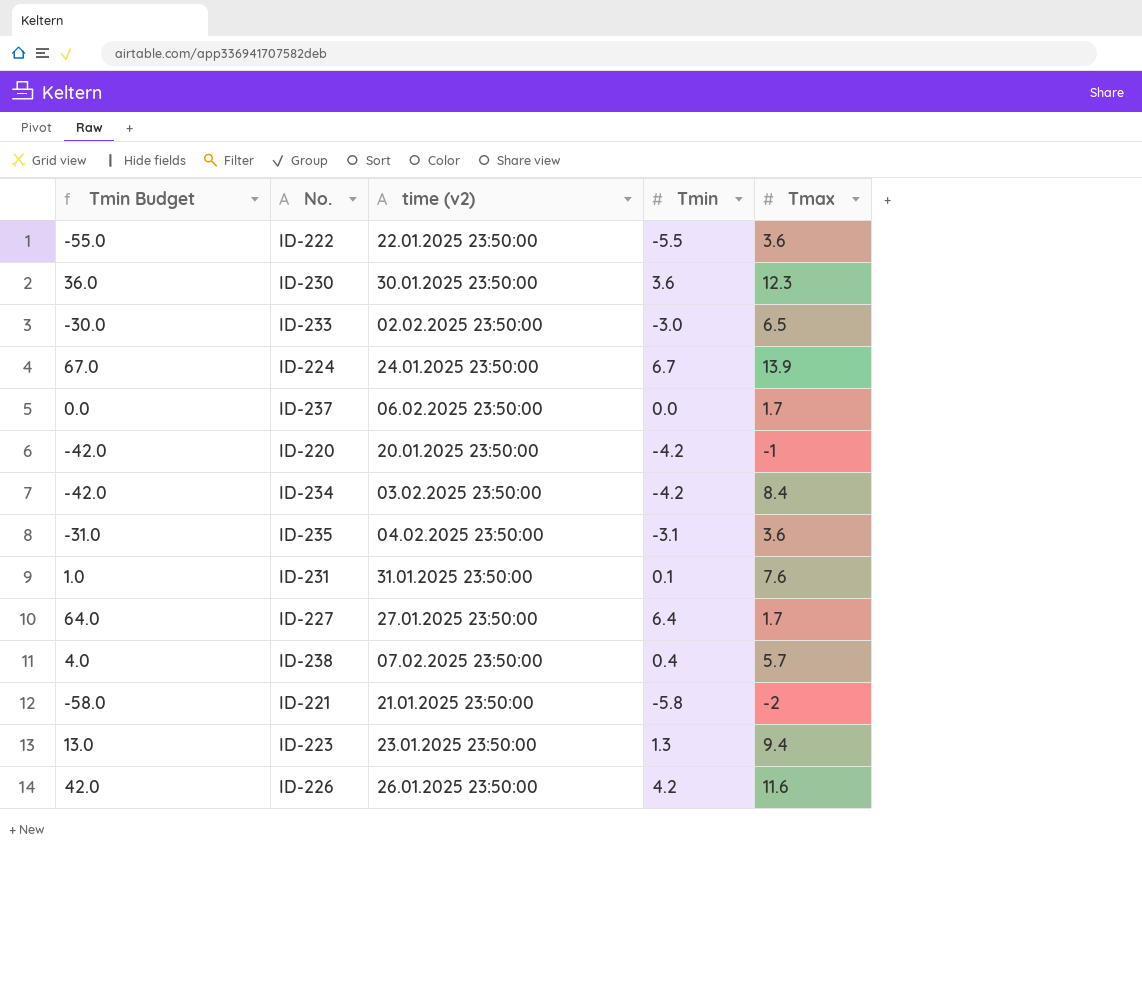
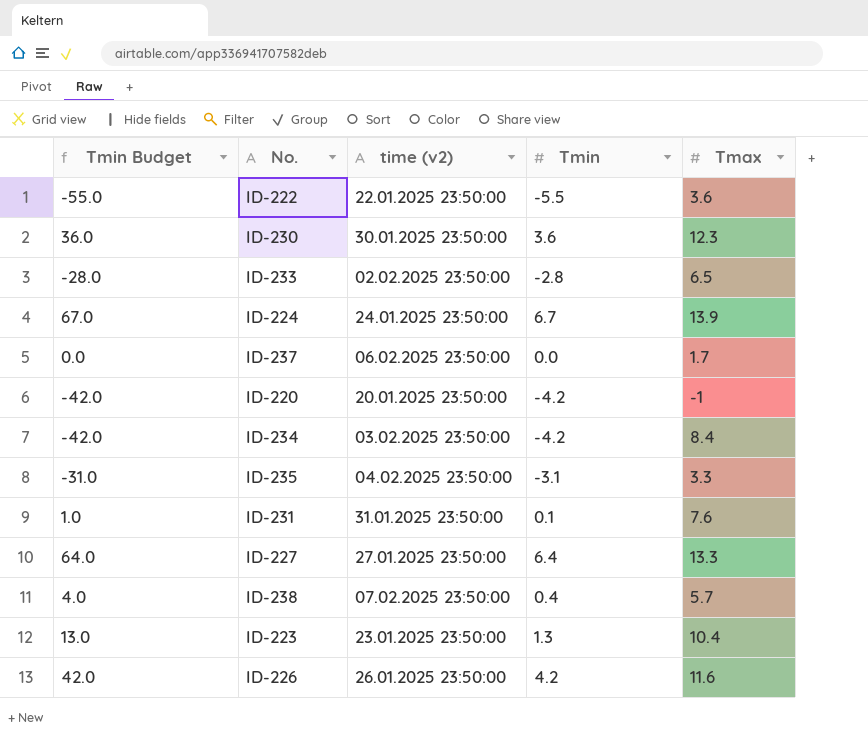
row ID-221: -58.0 | 21.01.2025 23:50:00 | -5.8 | -2 -> none
ID-233 | Tmin Budget: -30.0 -> -28.0
ID-233 | Tmin: -3.0 -> -2.8
ID-235 | Tmax: 3.6 -> 3.3
ID-227 | Tmax: 1.7 -> 13.3
ID-223 | Tmax: 9.4 -> 10.4

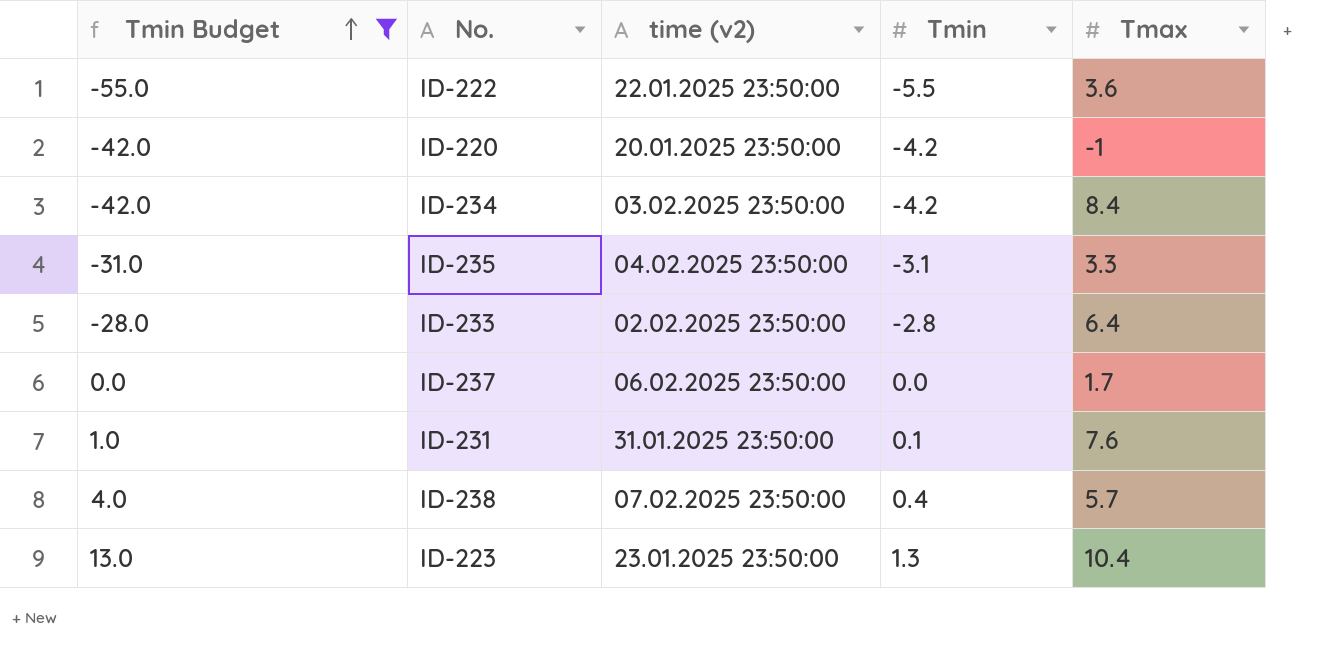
filter: none -> Tmin Budget <= 13.0
row order: none -> Tmin Budget ascending
ID-233 | Tmax: 6.5 -> 6.4

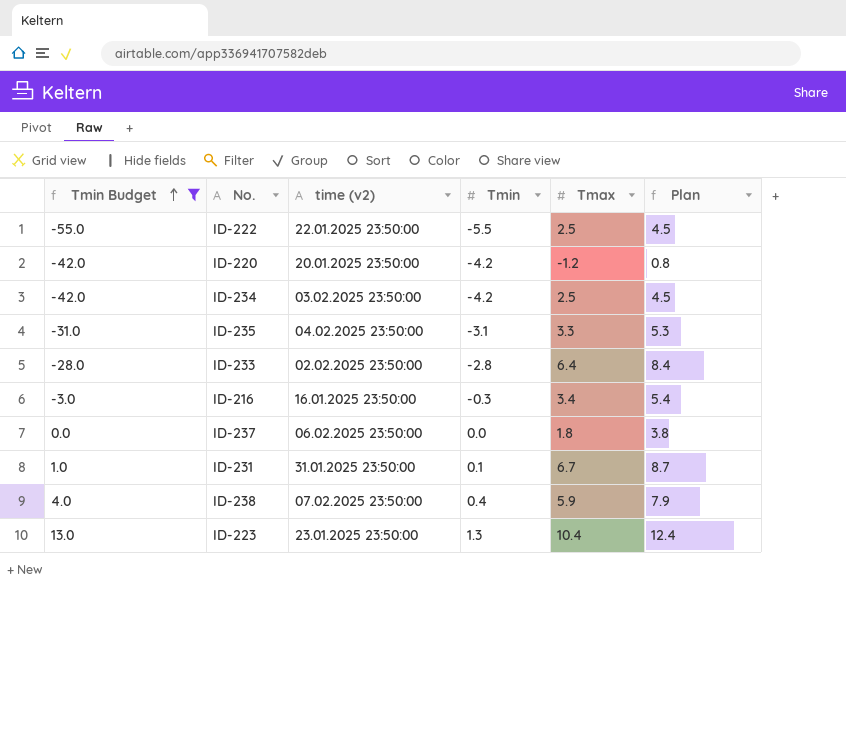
column Plan | formula: none -> [Tmax] + 2
ID-222 | Tmax: 3.6 -> 2.5
ID-220 | Tmax: -1 -> -1.2
ID-234 | Tmax: 8.4 -> 2.5
row ID-216: none -> -3.0 | 16.01.2025 23:50:00 | -0.3 | 3.4 | 5.4
ID-237 | Tmax: 1.7 -> 1.8
ID-231 | Tmax: 7.6 -> 6.7
ID-238 | Tmax: 5.7 -> 5.9

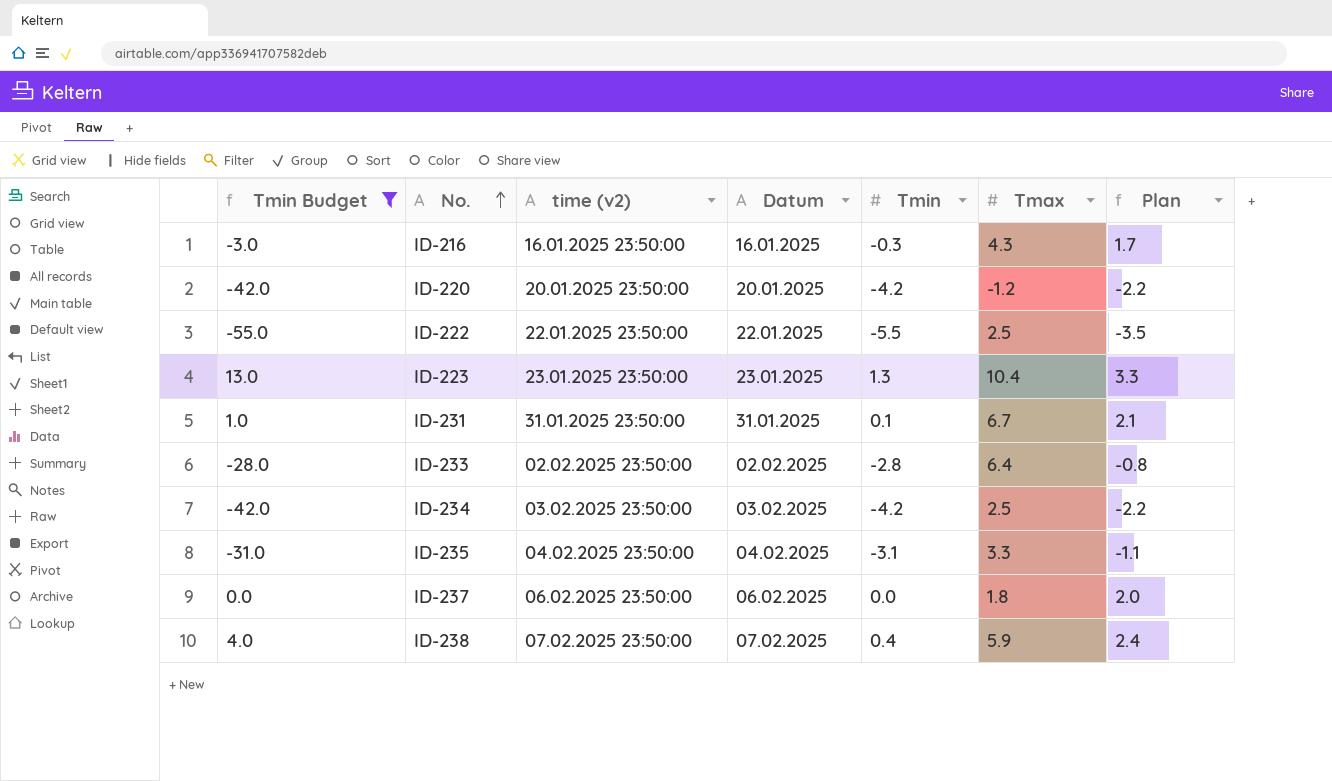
row order: Tmin Budget ascending -> No. ascending
column Datum | position: none -> 4
column Plan | formula: [Tmax] + 2 -> [Tmin] + 2
ID-216 | Tmax: 3.4 -> 4.3

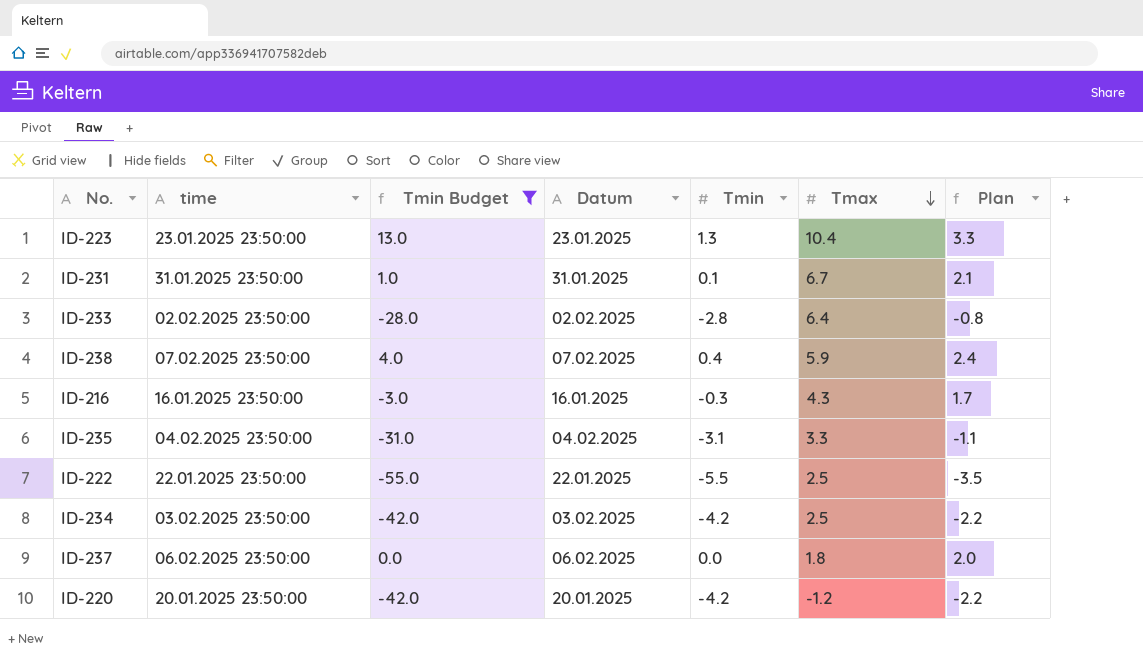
row order: No. ascending -> Tmax descending
column name: time (v2) -> time
column Tmin Budget | position: 1 -> 3

